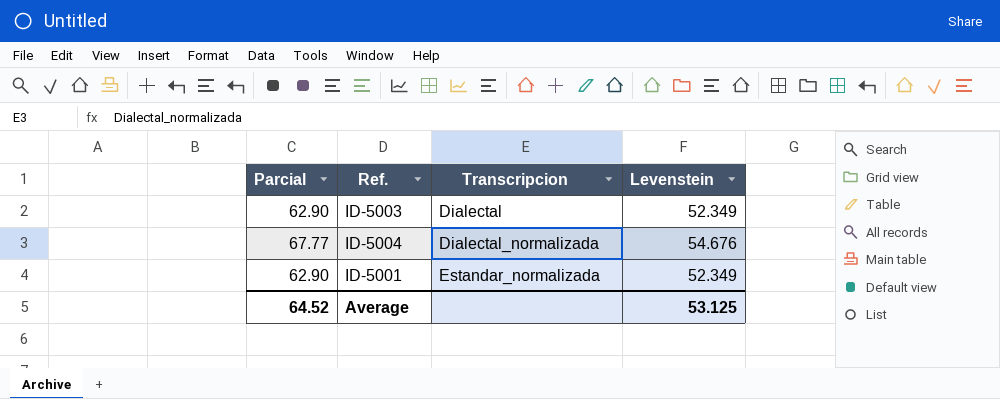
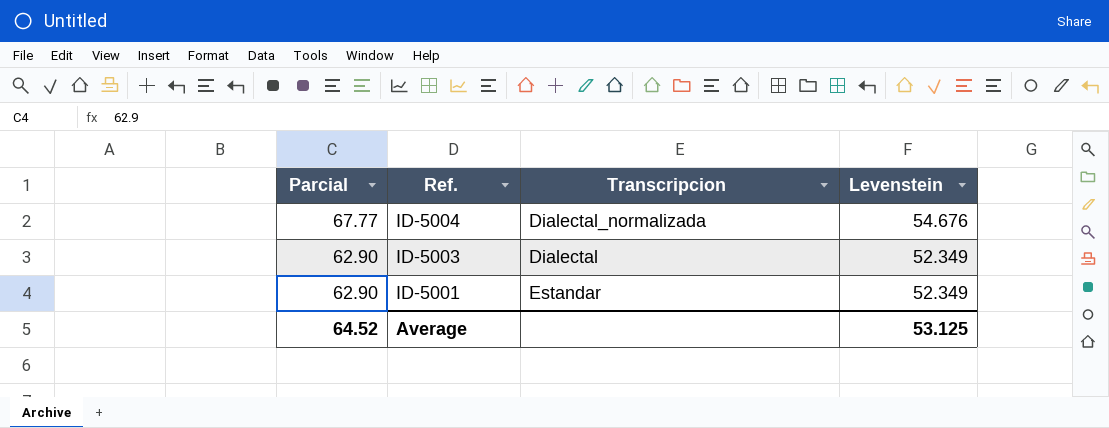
row order: Transcripcion ascending -> Parcial descending
ID-5001 | Transcripcion: Estandar_normalizada -> Estandar

